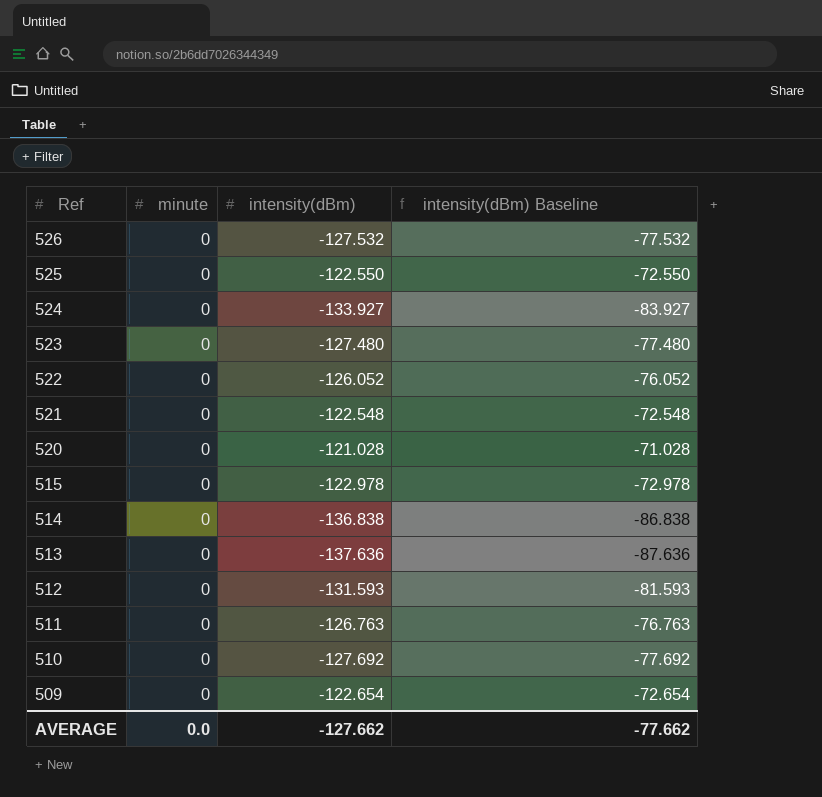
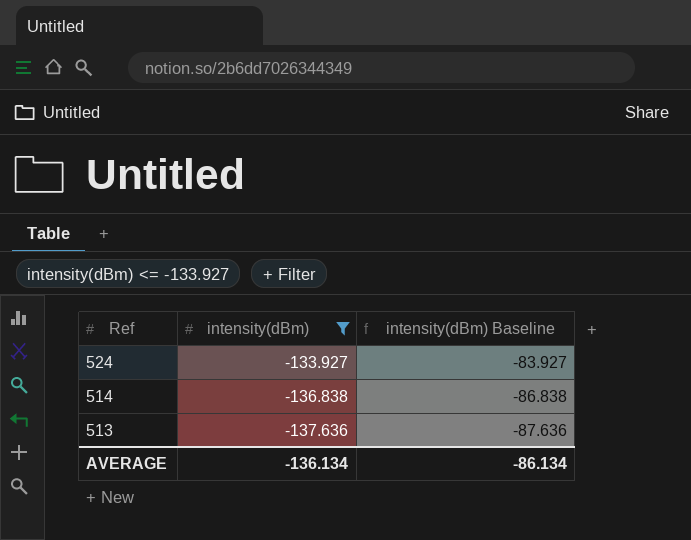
filter: none -> intensity(dBm) <= -133.927
column minute | position: 2 -> none
AVERAGE | intensity(dBm): -127.662 -> -136.134
AVERAGE | intensity(dBm) Baseline: -77.662 -> -86.134

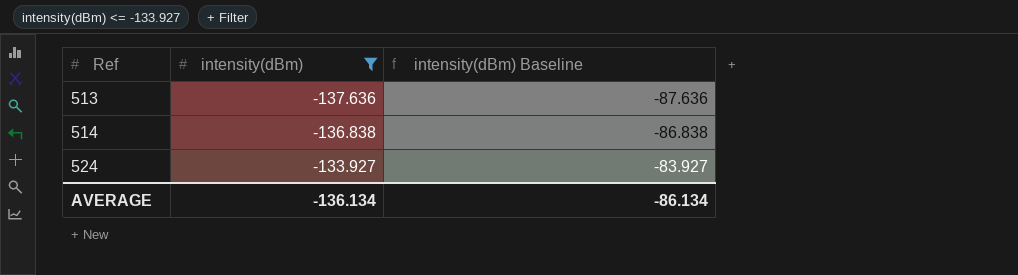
row order: Ref descending -> Ref ascending

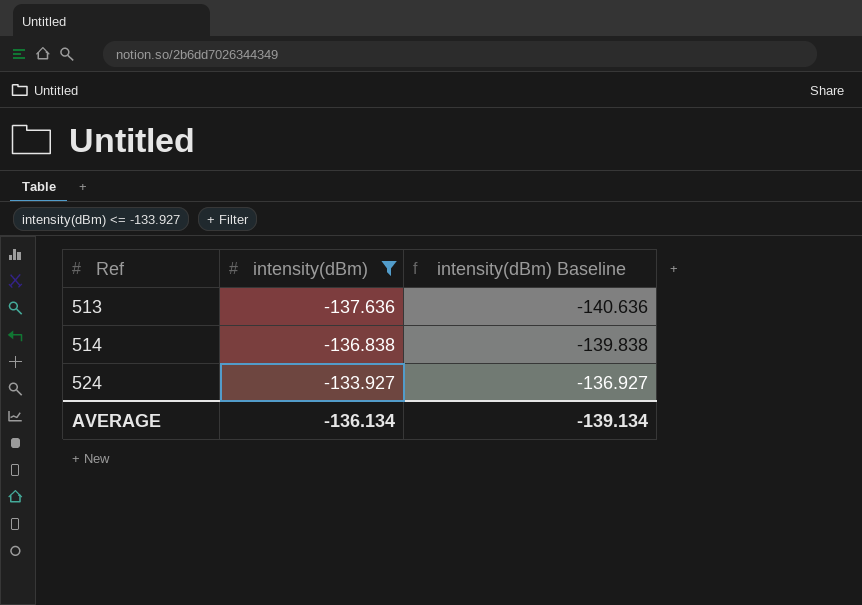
column intensity(dBm) Baseline | formula: [intensity(dBm)] + 50 -> [intensity(dBm)] - 3
AVERAGE | intensity(dBm) Baseline: -86.134 -> -139.134

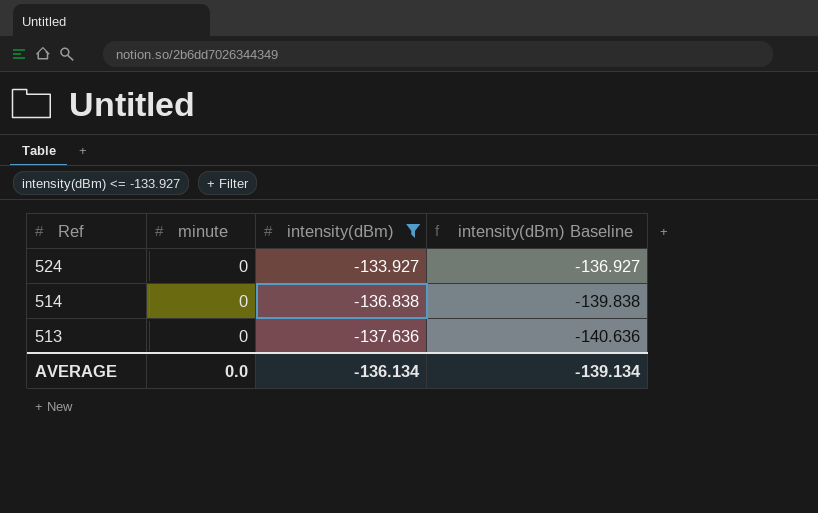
row order: Ref ascending -> Ref descending
column minute | position: none -> 2

